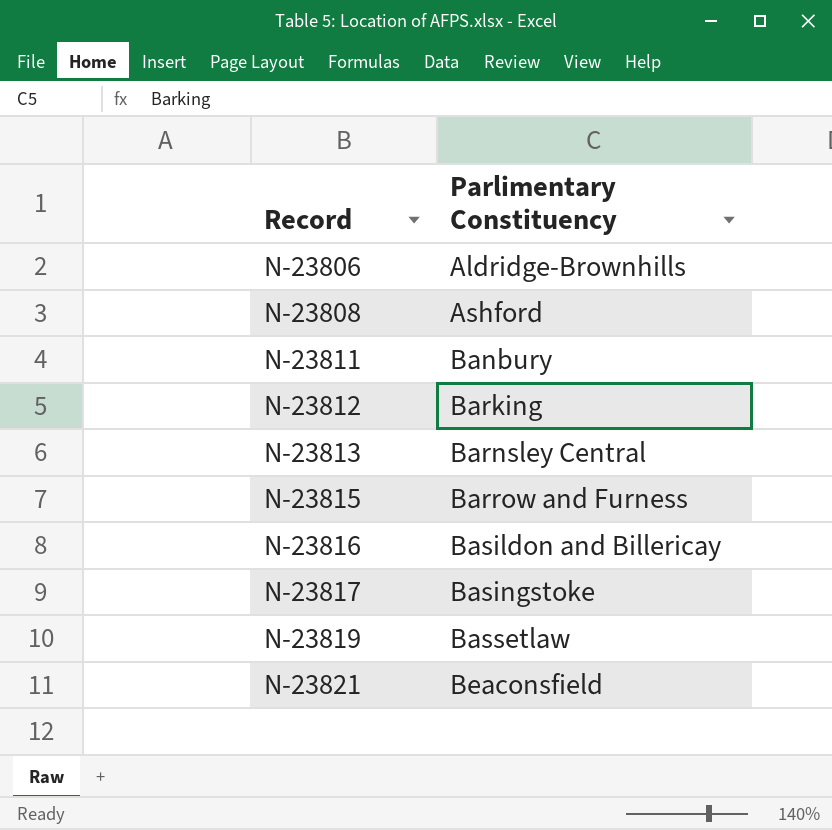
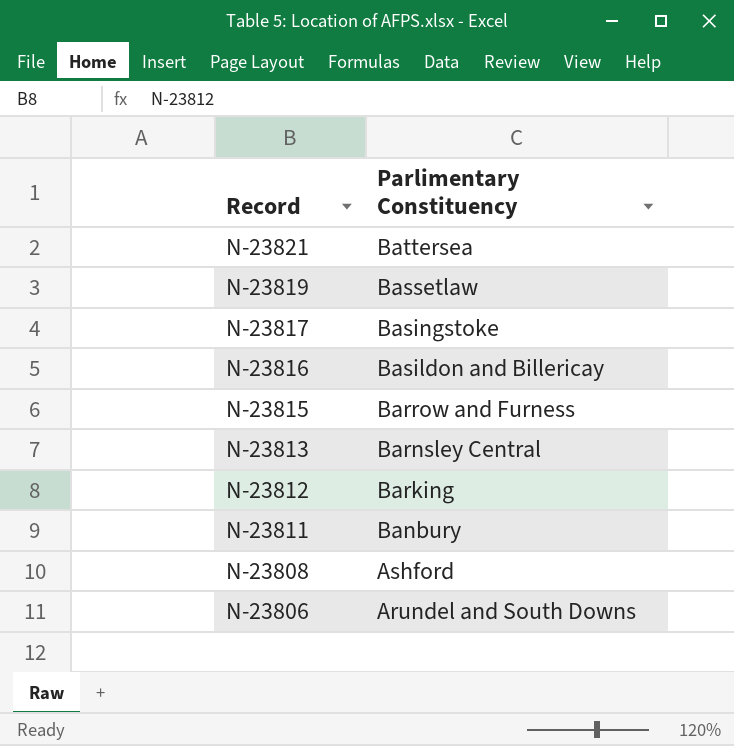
row order: Record ascending -> Record descending
N-23821 | Parlimentary Constituency: Beaconsfield -> Battersea
N-23806 | Parlimentary Constituency: Aldridge-Brownhills -> Arundel and South Downs

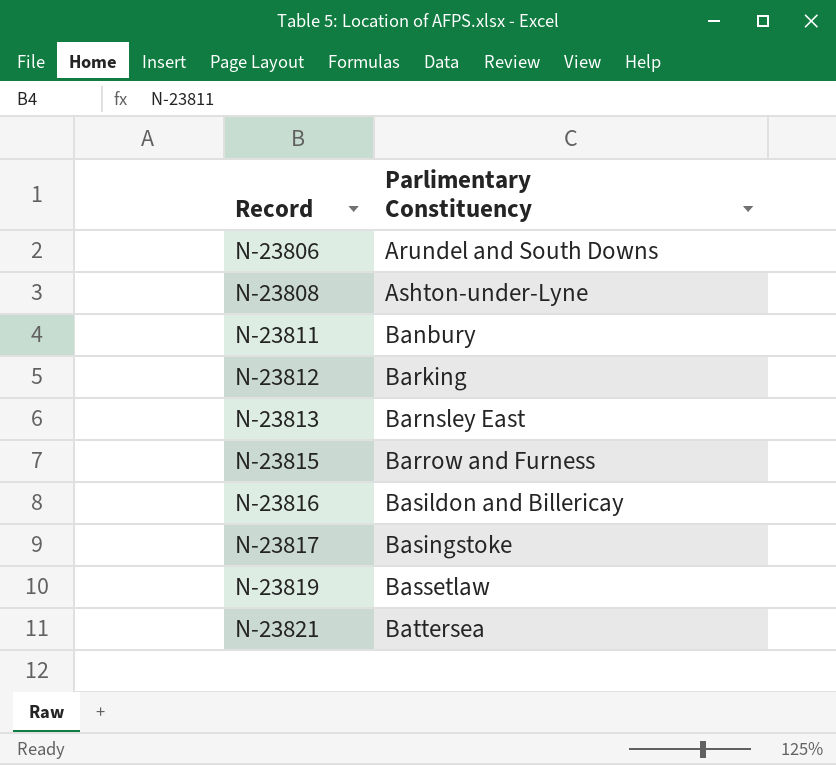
row order: Record descending -> Record ascending
N-23808 | Parlimentary Constituency: Ashford -> Ashton-under-Lyne
N-23813 | Parlimentary Constituency: Barnsley Central -> Barnsley East

